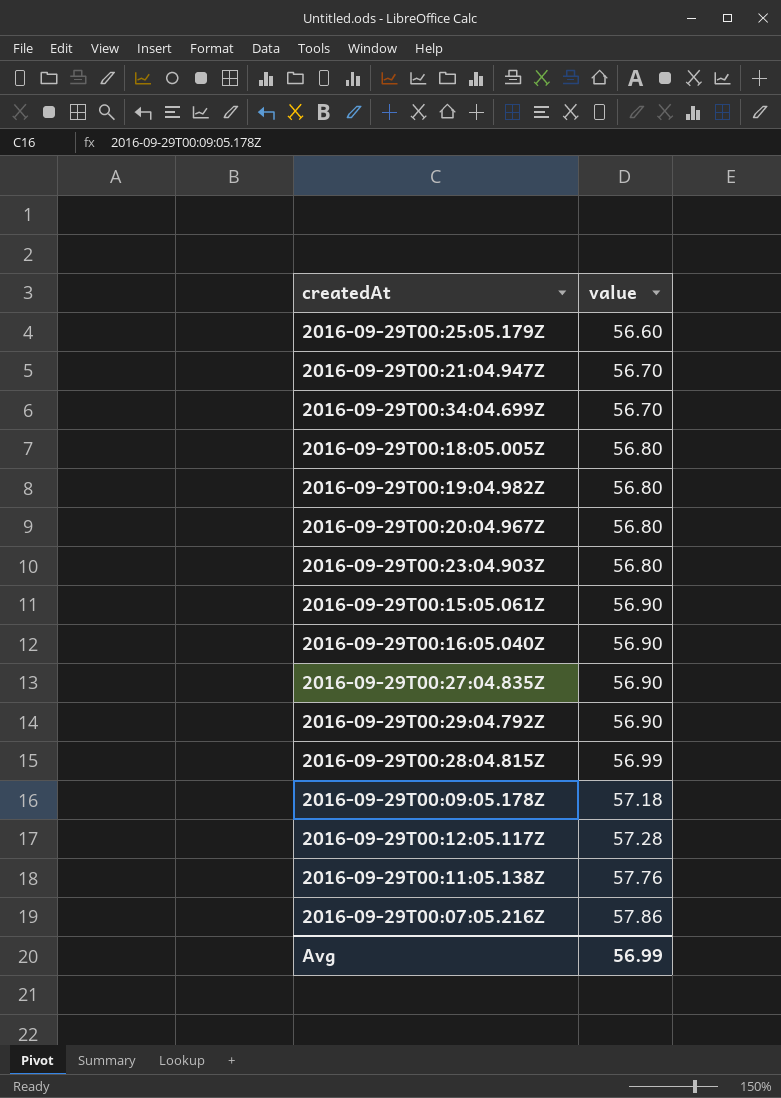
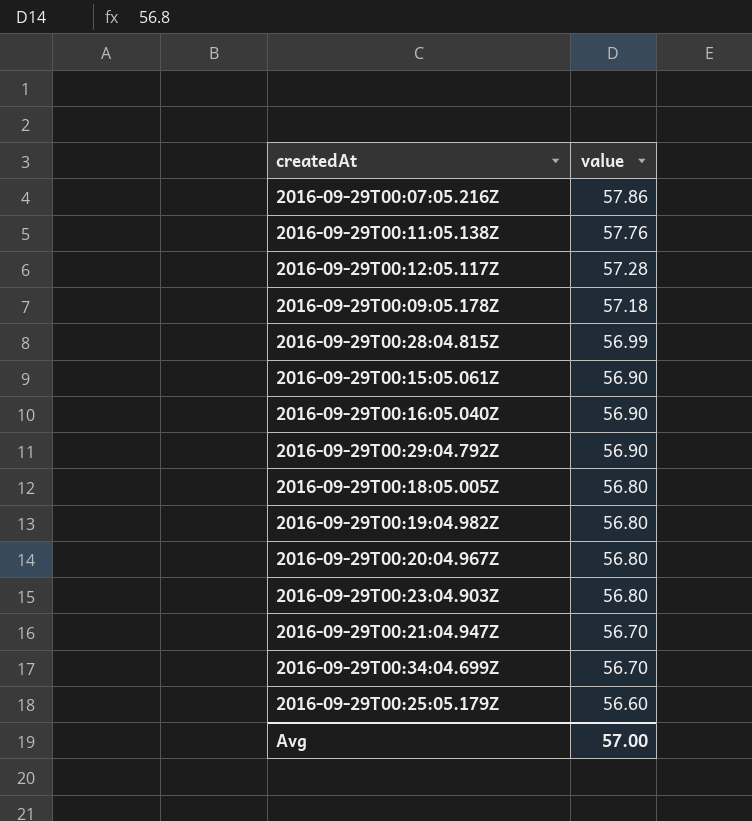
row order: value ascending -> value descending
row 2016-09-29T00:27:04.835Z: 56.90 -> none
Avg | value: 56.99 -> 57.00

